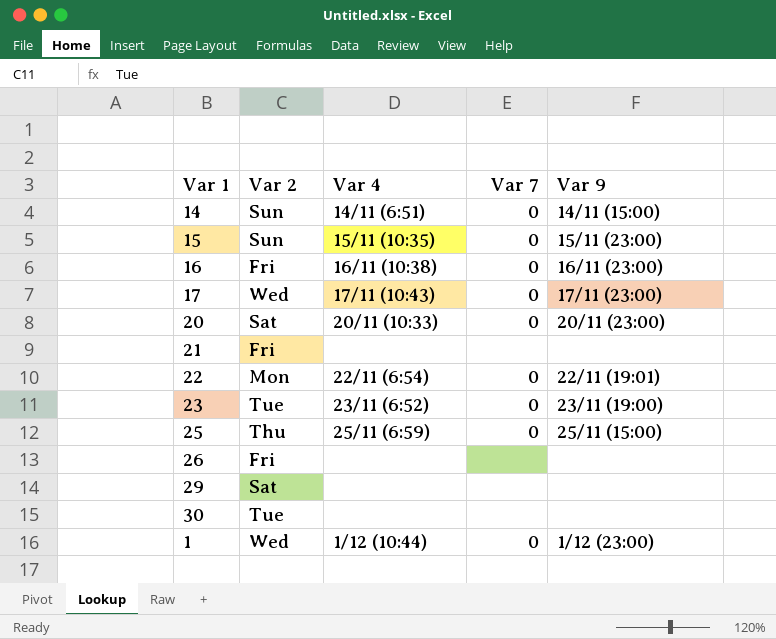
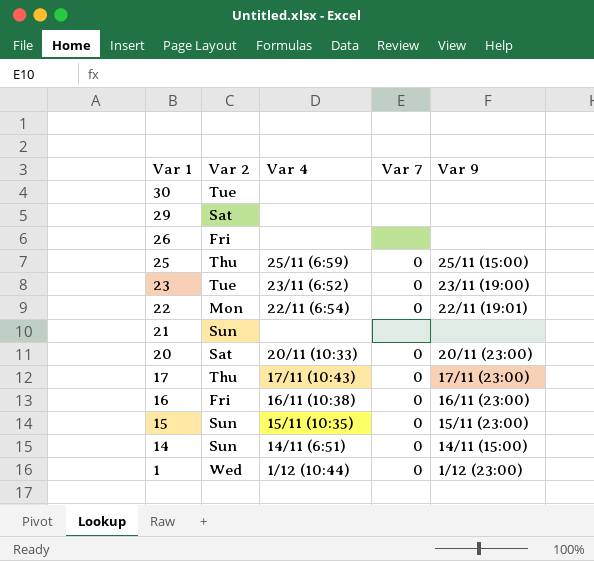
row order: none -> Var 1 descending
21 | Var 2: Fri -> Sun
17 | Var 2: Wed -> Thu

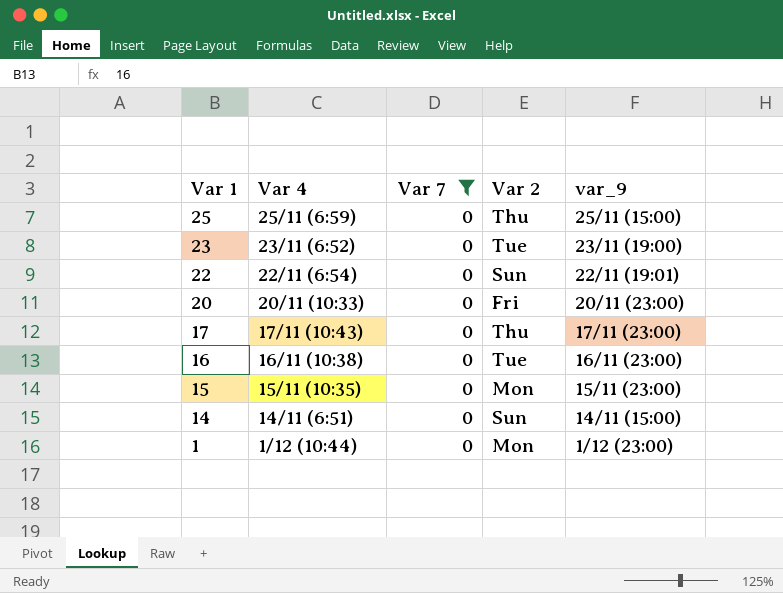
filter: none -> Var 7 = 0
column Var 2 | position: 2 -> 4
column name: Var 9 -> var_9
22 | Var 2: Mon -> Sun
20 | Var 2: Sat -> Fri
16 | Var 2: Fri -> Tue
15 | Var 2: Sun -> Mon
1 | Var 2: Wed -> Mon

